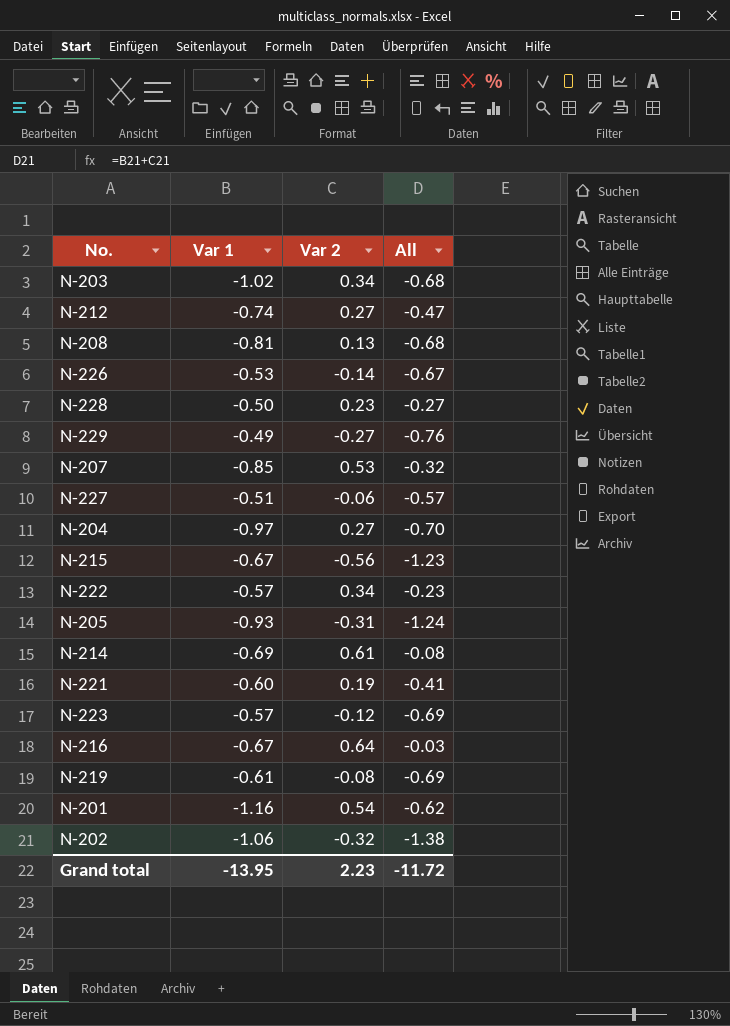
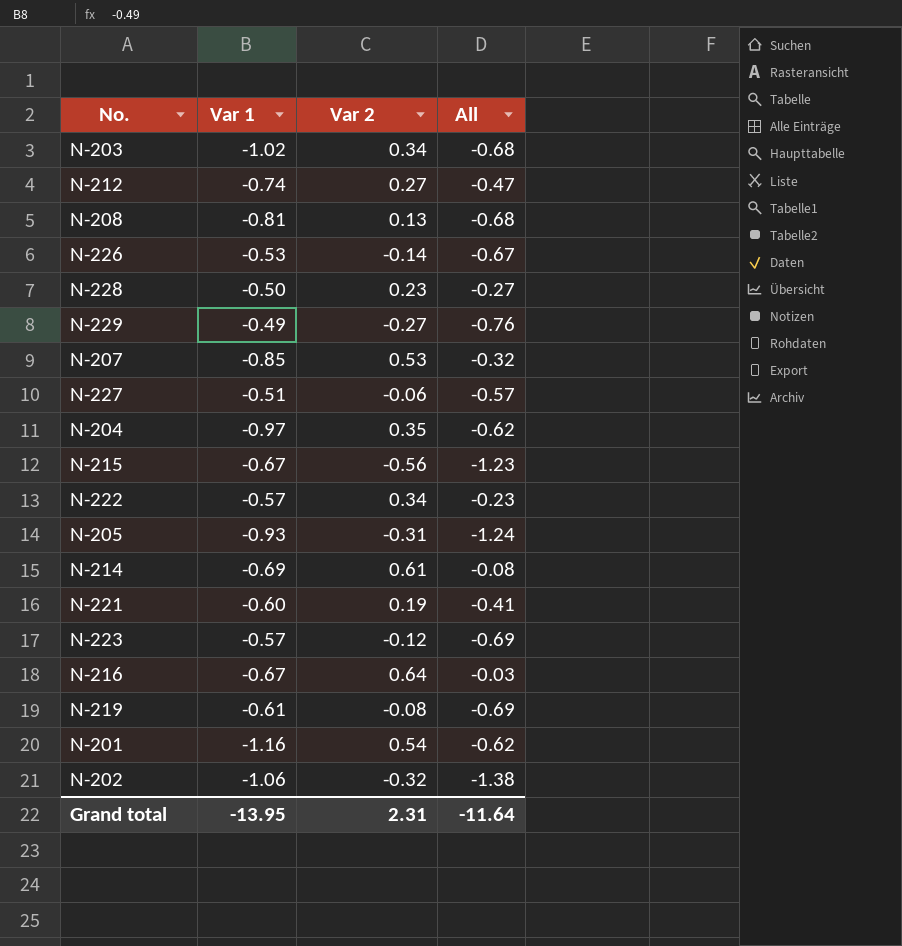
N-204 | Var 2: 0.27 -> 0.35
N-204 | All: -0.70 -> -0.62
Grand total | Var 2: 2.23 -> 2.31
Grand total | All: -11.72 -> -11.64

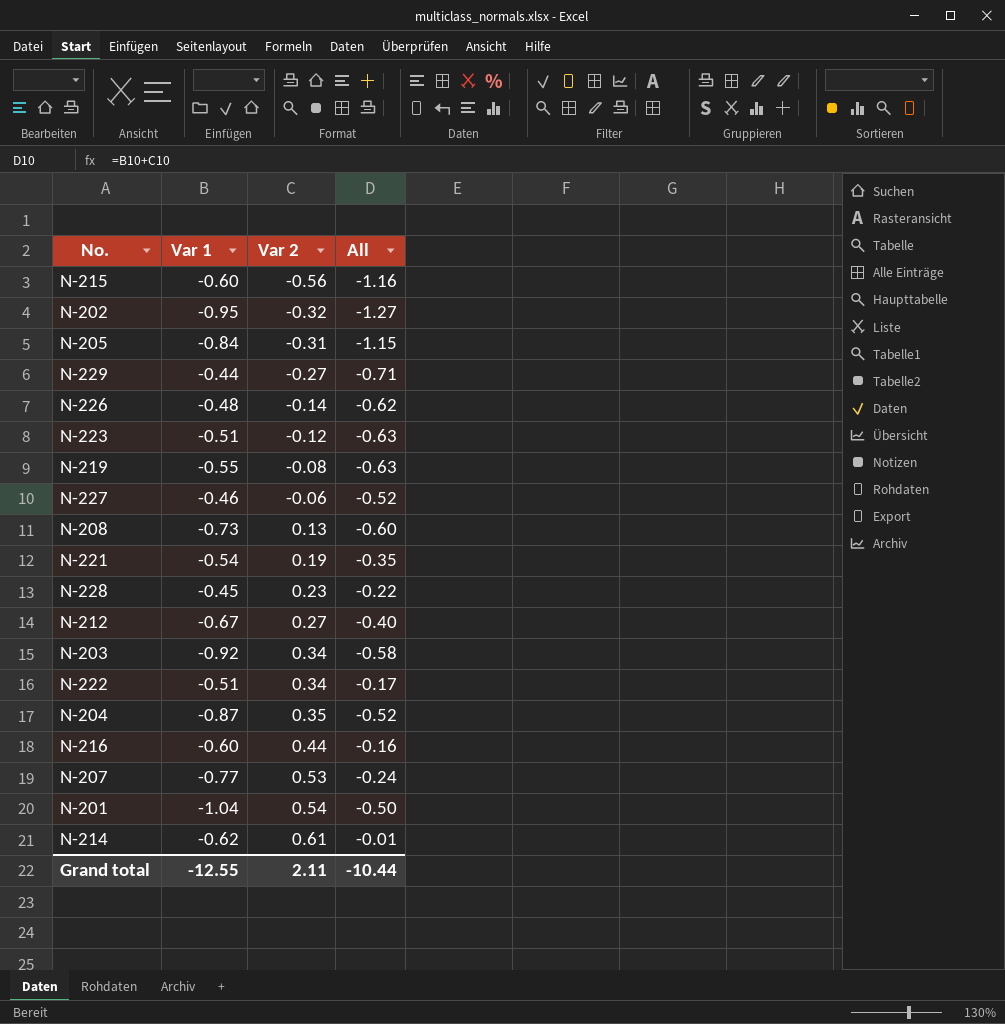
row order: none -> Var 2 ascending
N-215 | Var 1: -0.67 -> -0.60
N-215 | All: -1.23 -> -1.16
N-202 | Var 1: -1.06 -> -0.95
N-202 | All: -1.38 -> -1.27
N-205 | Var 1: -0.93 -> -0.84
N-205 | All: -1.24 -> -1.15
N-229 | Var 1: -0.49 -> -0.44
N-229 | All: -0.76 -> -0.71
N-226 | Var 1: -0.53 -> -0.48
N-226 | All: -0.67 -> -0.62
N-223 | Var 1: -0.57 -> -0.51
N-223 | All: -0.69 -> -0.63
N-219 | Var 1: -0.61 -> -0.55
N-219 | All: -0.69 -> -0.63
N-227 | Var 1: -0.51 -> -0.46
N-227 | All: -0.57 -> -0.52
N-208 | Var 1: -0.81 -> -0.73
N-208 | All: -0.68 -> -0.60
N-221 | Var 1: -0.60 -> -0.54
N-221 | All: -0.41 -> -0.35
N-228 | Var 1: -0.50 -> -0.45
N-228 | All: -0.27 -> -0.22
N-212 | Var 1: -0.74 -> -0.67
N-212 | All: -0.47 -> -0.40
N-203 | Var 1: -1.02 -> -0.92
N-203 | All: -0.68 -> -0.58
N-222 | Var 1: -0.57 -> -0.51
N-222 | All: -0.23 -> -0.17
N-204 | Var 1: -0.97 -> -0.87
N-204 | All: -0.62 -> -0.52
N-216 | Var 1: -0.67 -> -0.60
N-216 | Var 2: 0.64 -> 0.44
N-216 | All: -0.03 -> -0.16
N-207 | Var 1: -0.85 -> -0.77
N-207 | All: -0.32 -> -0.24
N-201 | Var 1: -1.16 -> -1.04
N-201 | All: -0.62 -> -0.50
N-214 | Var 1: -0.69 -> -0.62
N-214 | All: -0.08 -> -0.01
Grand total | Var 1: -13.95 -> -12.55
Grand total | Var 2: 2.31 -> 2.11
Grand total | All: -11.64 -> -10.44

